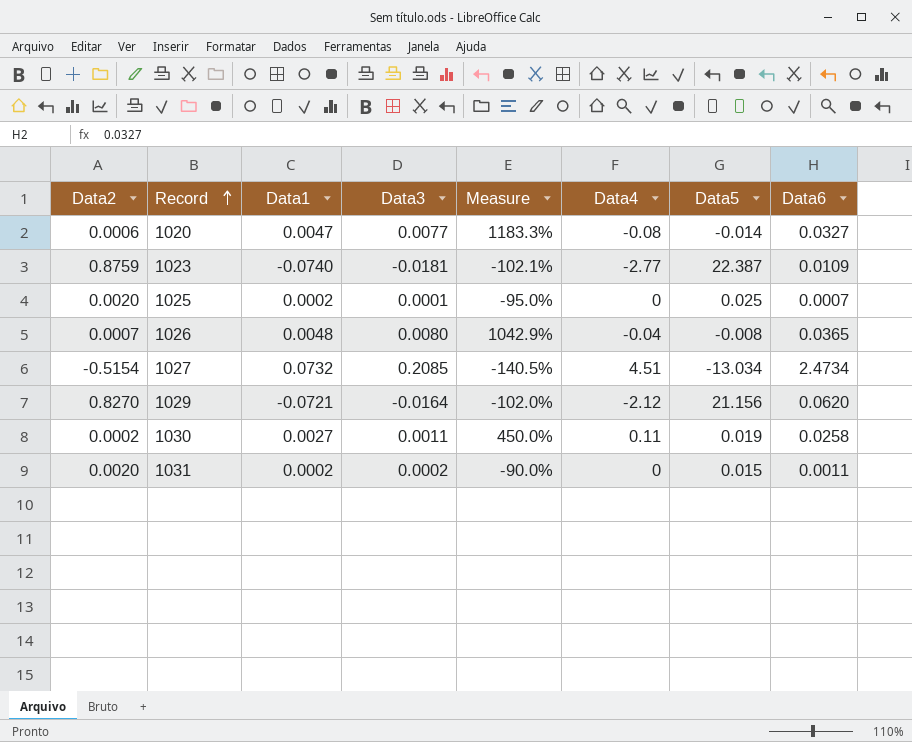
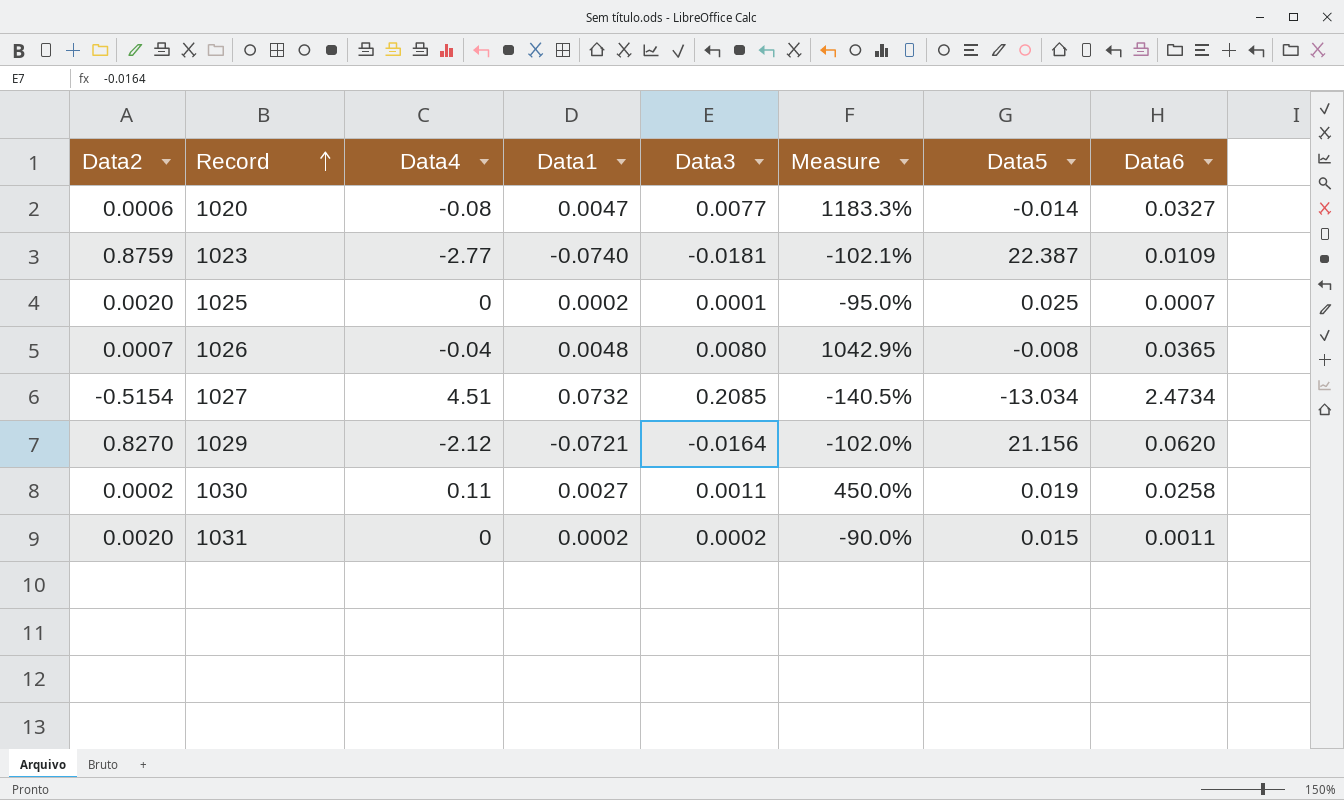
column Data4 | position: 6 -> 3

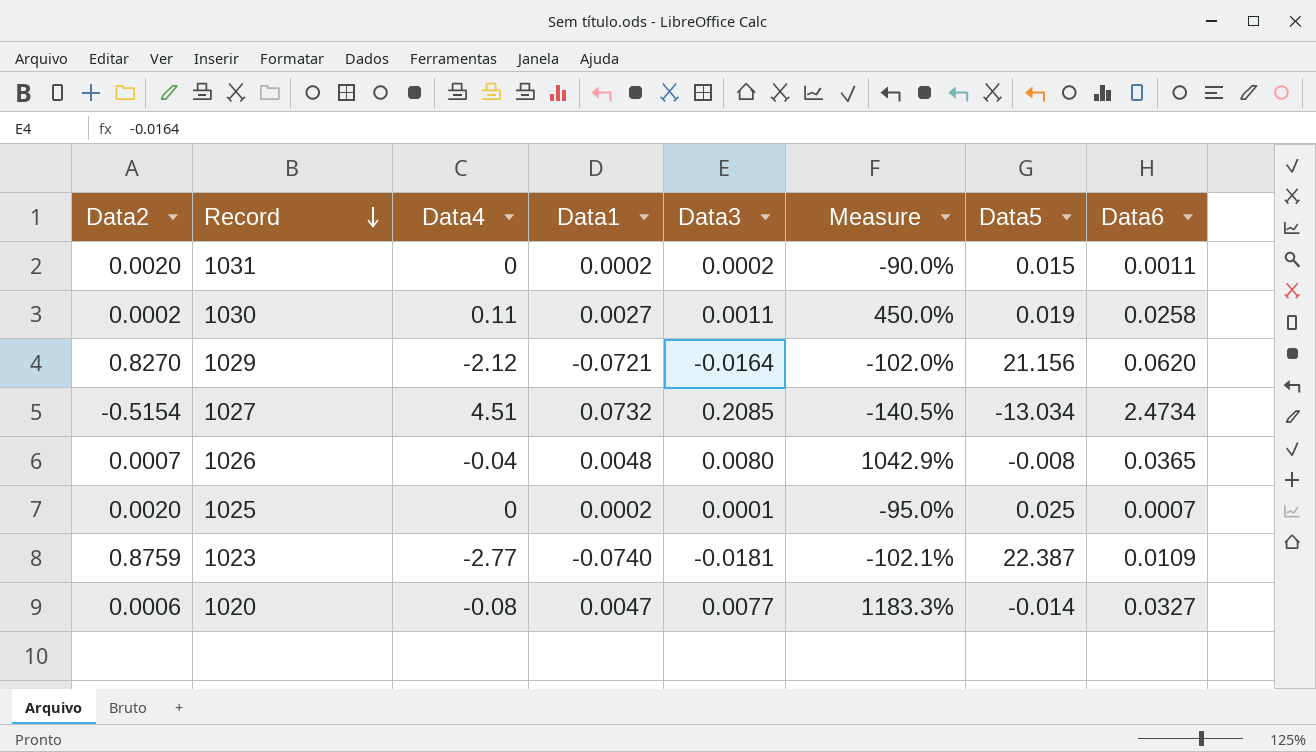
row order: Record ascending -> Record descending

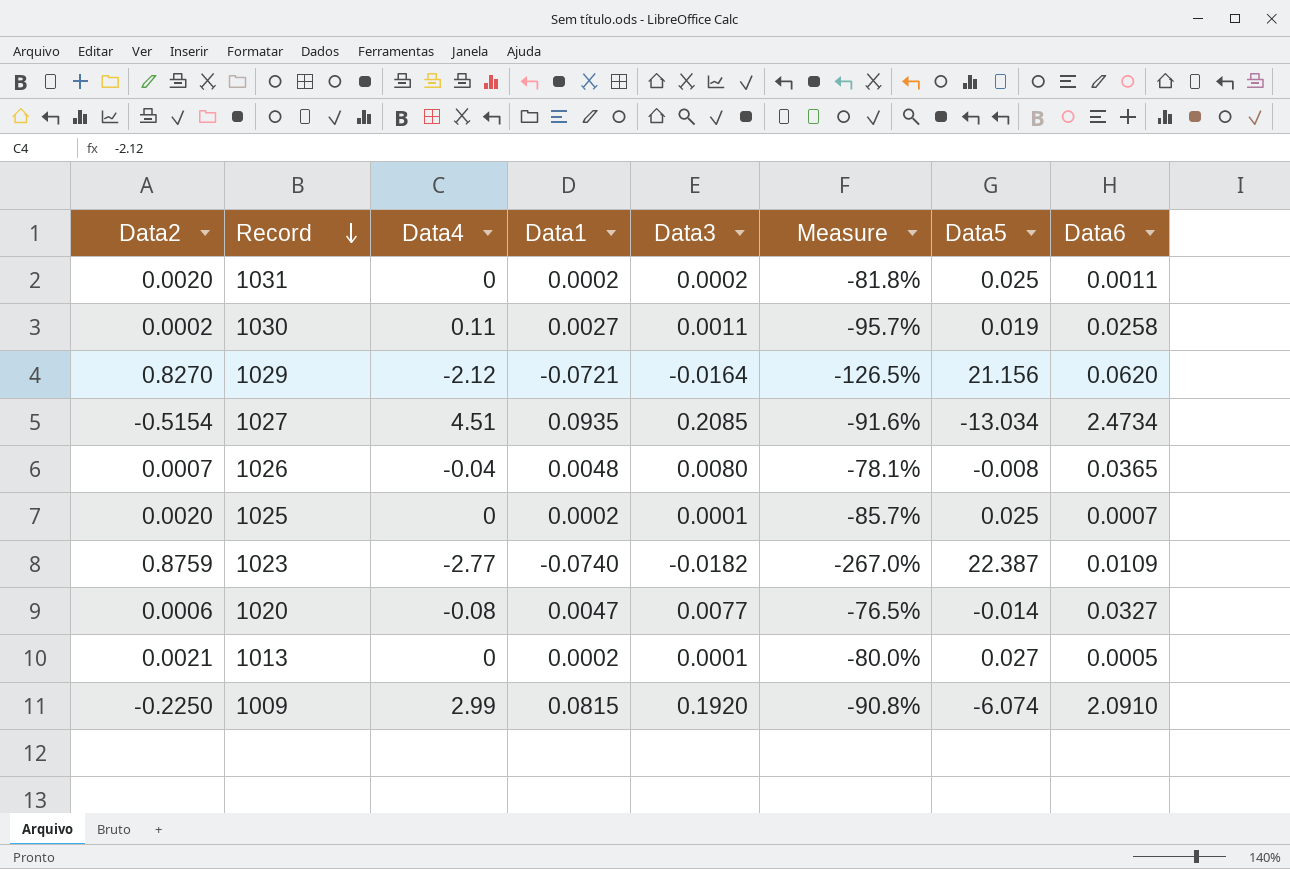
column Measure | formula: ([Data3] - [Data2]) / [Data2] -> ([Data3] - [Data6]) / [Data6]
1031 | Data5: 0.015 -> 0.025
1027 | Data1: 0.0732 -> 0.0935
1023 | Data3: -0.0181 -> -0.0182
row 1013: none -> 0.0021 | 0 | 0.0002 | 0.0001 | -80.0% | 0.027 | 0.0005
row 1009: none -> -0.2250 | 2.99 | 0.0815 | 0.1920 | -90.8% | -6.074 | 2.0910

